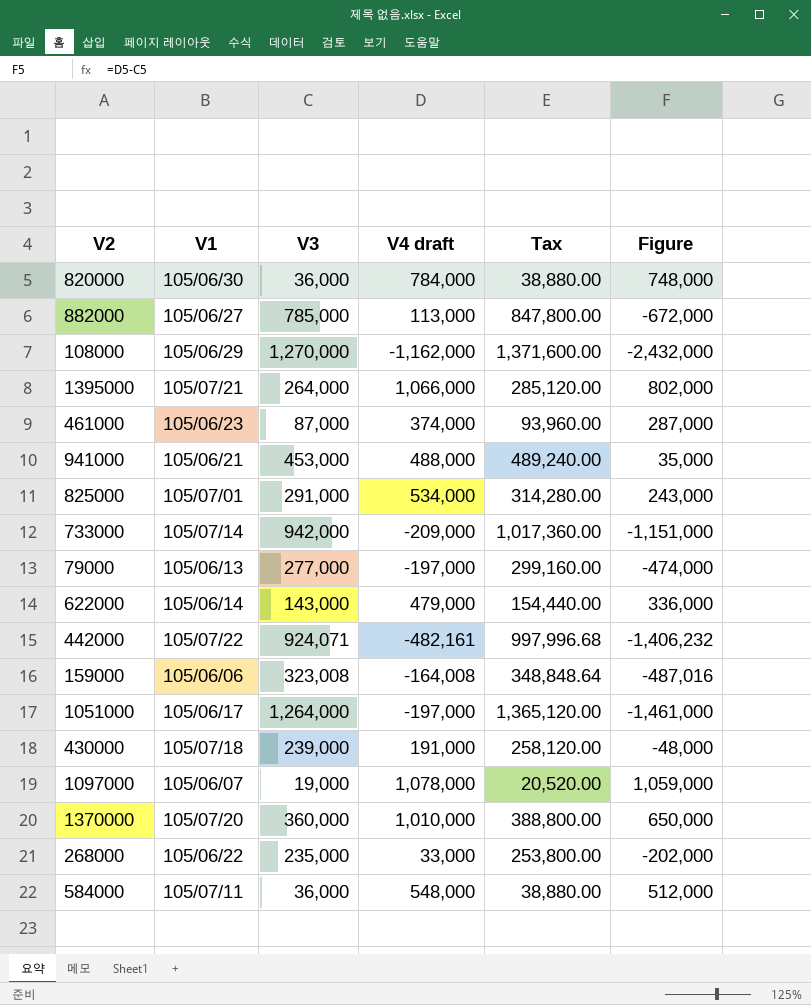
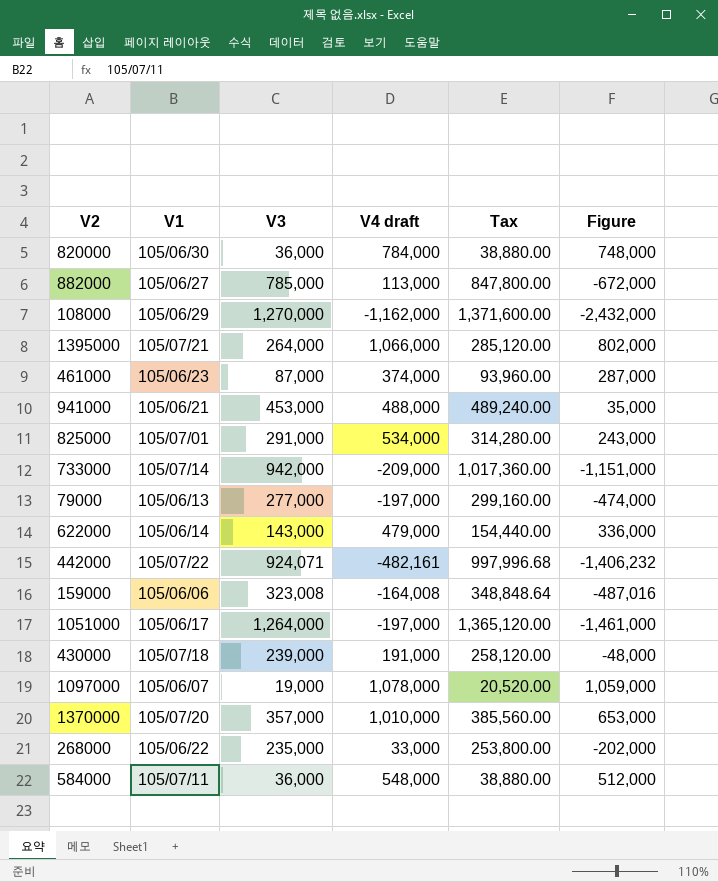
1370000 | V3: 360,000 -> 357,000
1370000 | Tax: 388,800.00 -> 385,560.00
1370000 | Figure: 650,000 -> 653,000

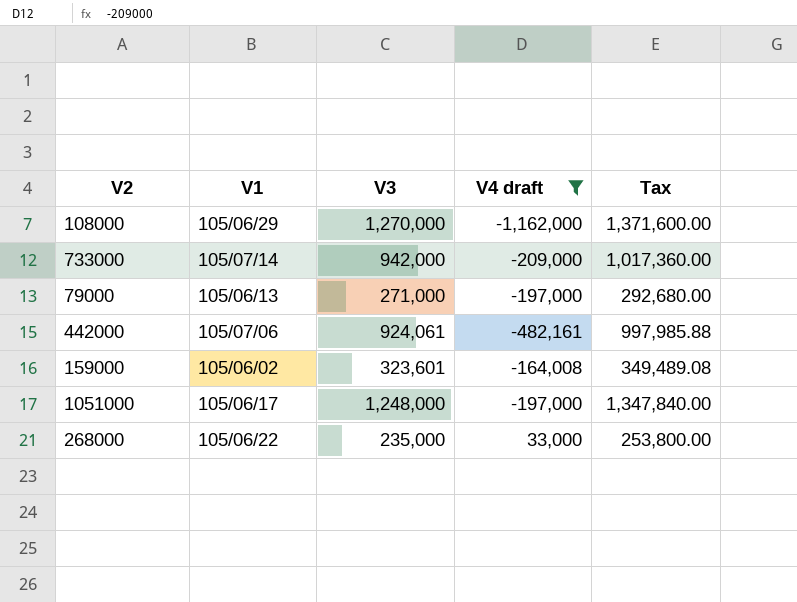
filter: none -> V4 draft <= 33,000
column Figure | formula: [V4 draft] - [V3] -> none
79000 | V3: 277,000 -> 271,000
79000 | Tax: 299,160.00 -> 292,680.00
442000 | V1: 105/07/22 -> 105/07/06
442000 | V3: 924,071 -> 924,061
442000 | Tax: 997,996.68 -> 997,985.88
159000 | V1: 105/06/06 -> 105/06/02
159000 | V3: 323,008 -> 323,601
159000 | Tax: 348,848.64 -> 349,489.08
1051000 | V3: 1,264,000 -> 1,248,000
1051000 | Tax: 1,365,120.00 -> 1,347,840.00

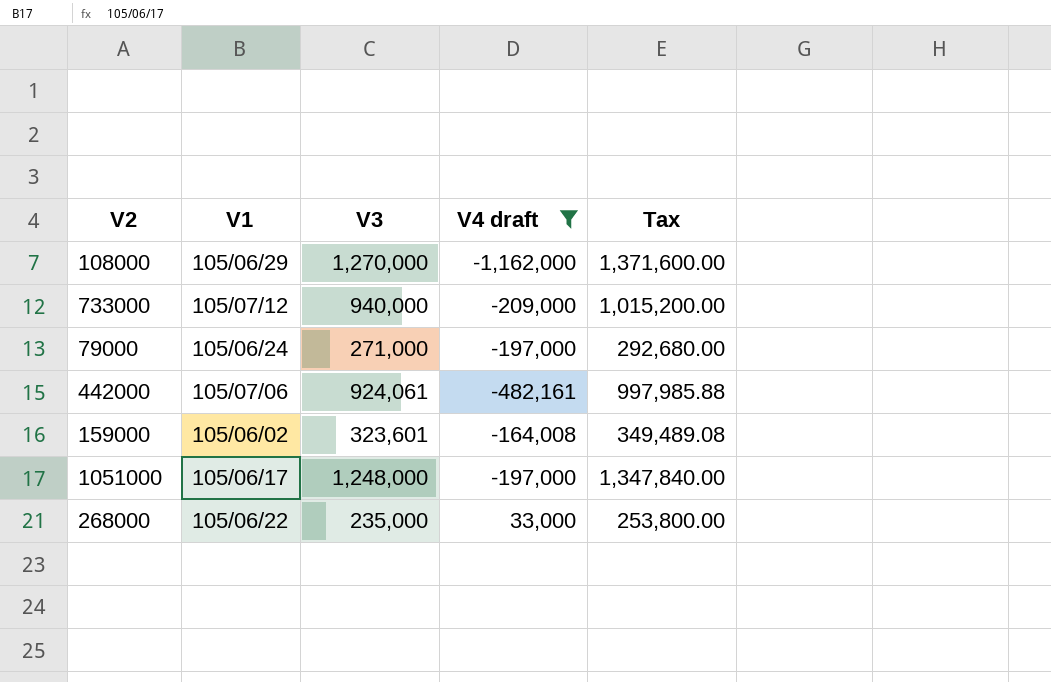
733000 | V1: 105/07/14 -> 105/07/12
733000 | V3: 942,000 -> 940,000
733000 | Tax: 1,017,360.00 -> 1,015,200.00
79000 | V1: 105/06/13 -> 105/06/24

